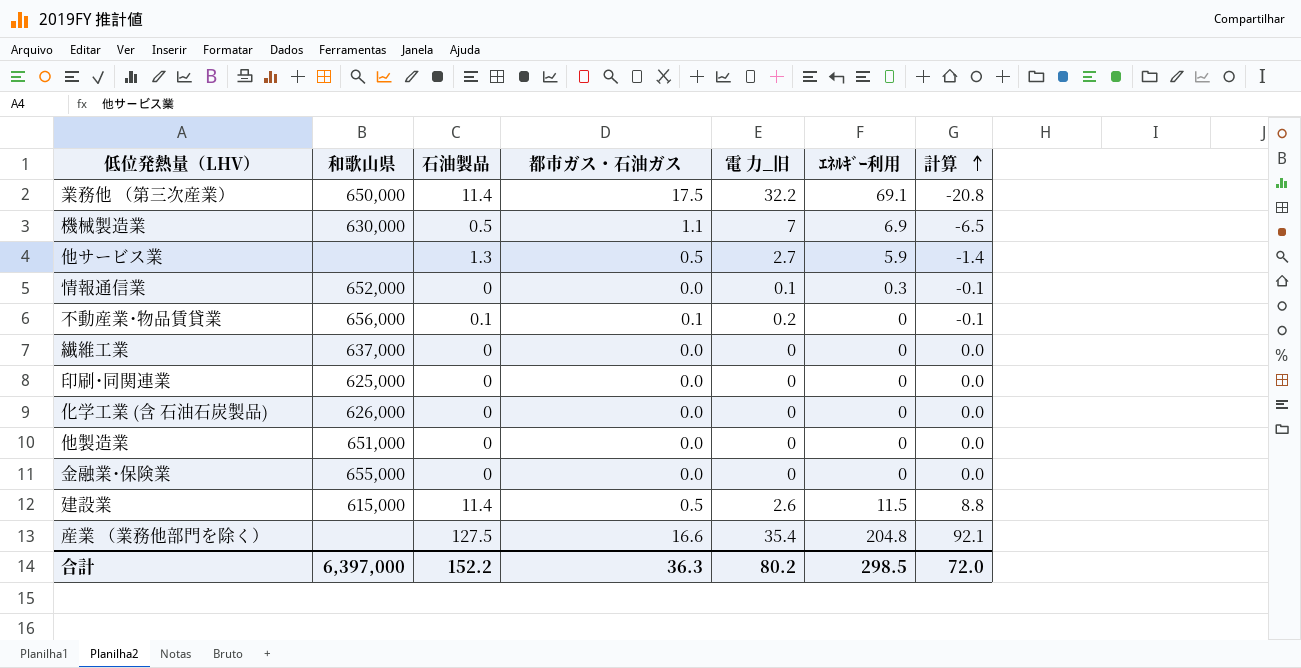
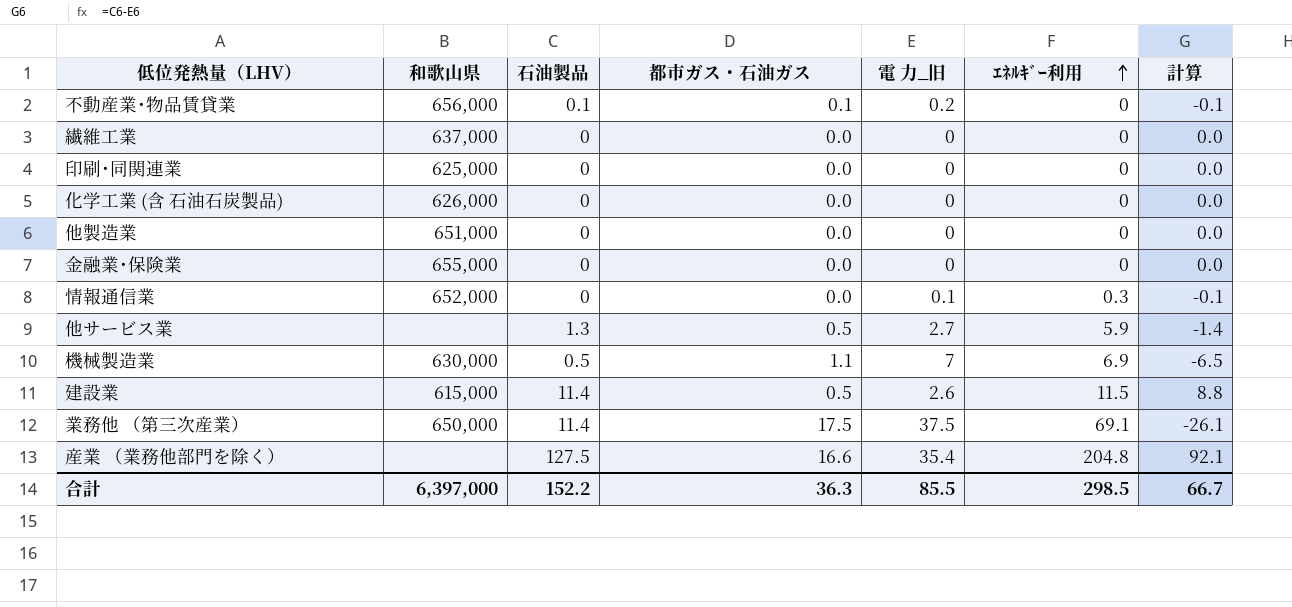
row order: 計算 ascending -> ｴﾈﾙｷﾞｰ利用 ascending
業務他 （第三次産業） | 電 力_旧: 32.2 -> 37.5
業務他 （第三次産業） | 計算: -20.8 -> -26.1
合計 | 電 力_旧: 80.2 -> 85.5
合計 | 計算: 72.0 -> 66.7

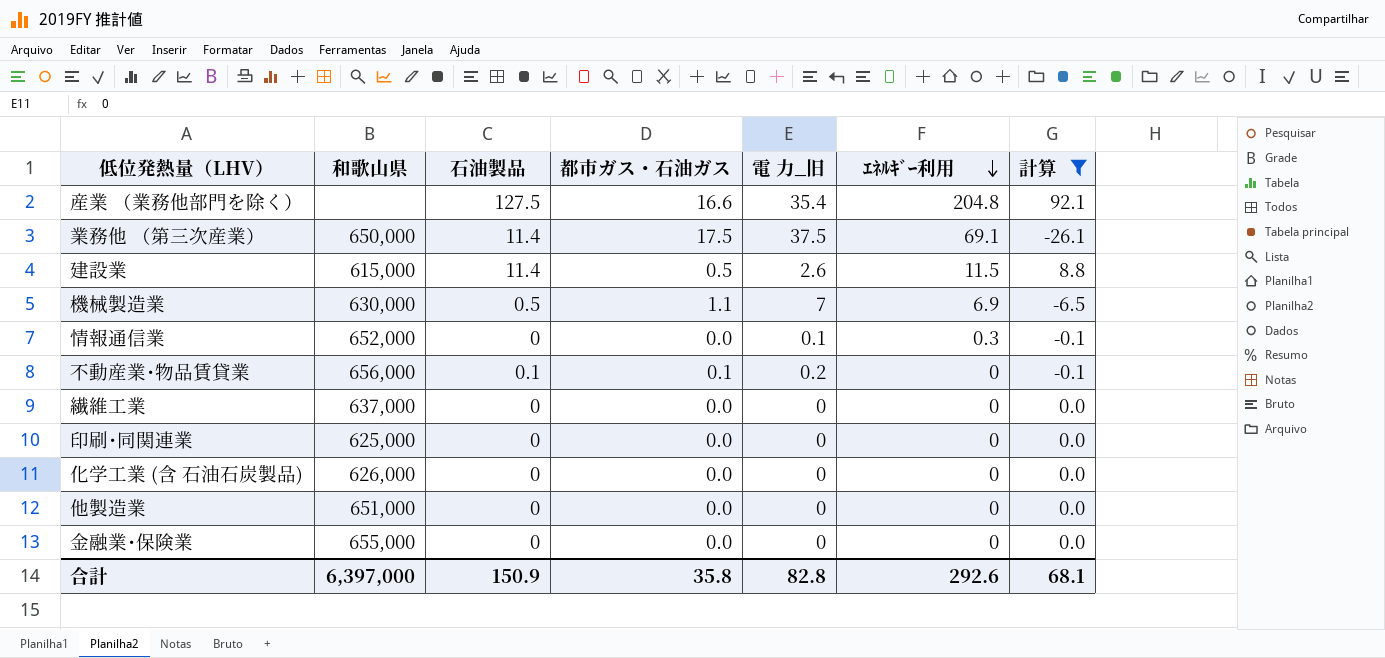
filter: none -> 計算 != -1.4
row order: ｴﾈﾙｷﾞｰ利用 ascending -> ｴﾈﾙｷﾞｰ利用 descending
合計 | 石油製品: 152.2 -> 150.9
合計 | 都市ガス・石油ガス: 36.3 -> 35.8
合計 | 電 力_旧: 85.5 -> 82.8
合計 | ｴﾈﾙｷﾞｰ利用: 298.5 -> 292.6
合計 | 計算: 66.7 -> 68.1

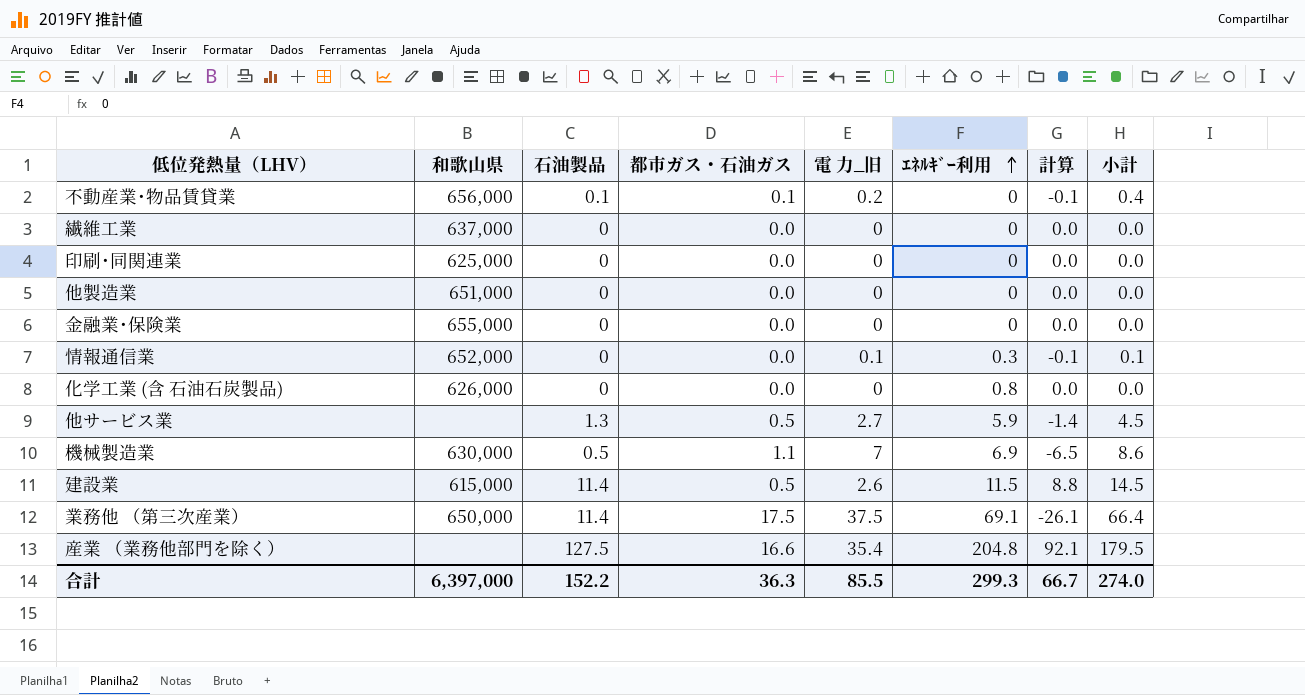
filter: 計算 != -1.4 -> none
row order: ｴﾈﾙｷﾞｰ利用 descending -> ｴﾈﾙｷﾞｰ利用 ascending
column 小計 | formula: none -> [石油製品] + [都市ガス・石油ガス] + [電 力_旧]
化学工業 (含 石油石炭製品) | ｴﾈﾙｷﾞｰ利用: 0 -> 0.8
合計 | 石油製品: 150.9 -> 152.2
合計 | 都市ガス・石油ガス: 35.8 -> 36.3
合計 | 電 力_旧: 82.8 -> 85.5
合計 | ｴﾈﾙｷﾞｰ利用: 292.6 -> 299.3
合計 | 計算: 68.1 -> 66.7

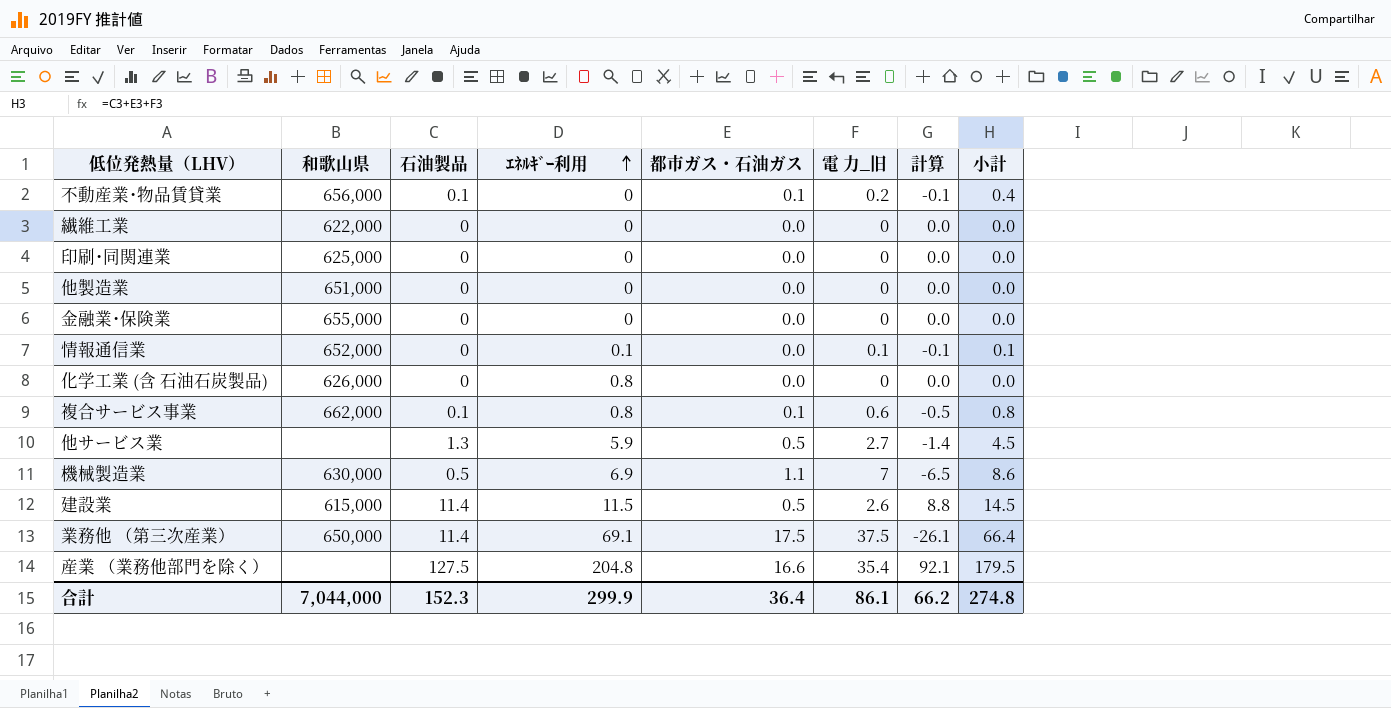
column ｴﾈﾙｷﾞｰ利用 | position: 6 -> 4
繊維工業 | 和歌山県: 637,000 -> 622,000
情報通信業 | ｴﾈﾙｷﾞｰ利用: 0.3 -> 0.1
row 複合サービス事業: none -> 662,000 | 0.1 | 0.8 | 0.1 | 0.6 | -0.5 | 0.8
合計 | 和歌山県: 6,397,000 -> 7,044,000
合計 | 石油製品: 152.2 -> 152.3
合計 | ｴﾈﾙｷﾞｰ利用: 299.3 -> 299.9
合計 | 都市ガス・石油ガス: 36.3 -> 36.4
合計 | 電 力_旧: 85.5 -> 86.1
合計 | 計算: 66.7 -> 66.2
合計 | 小計: 274.0 -> 274.8

